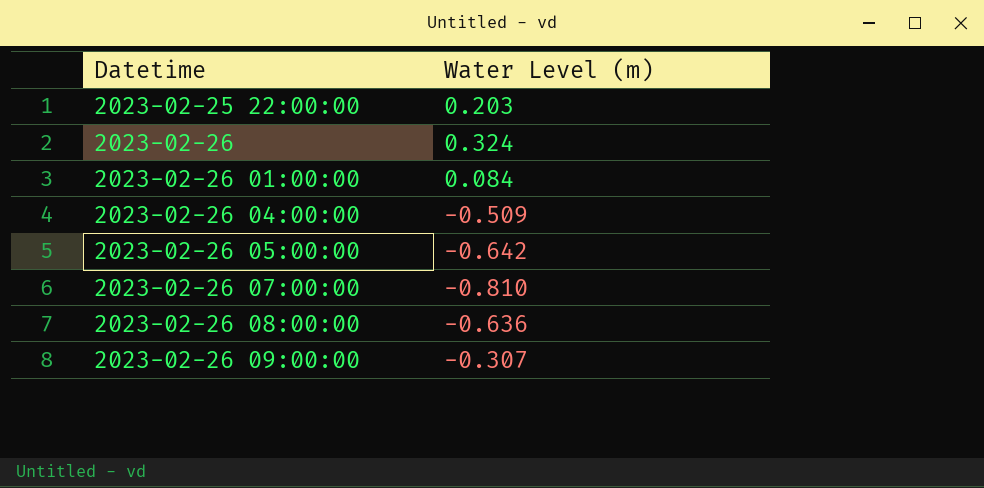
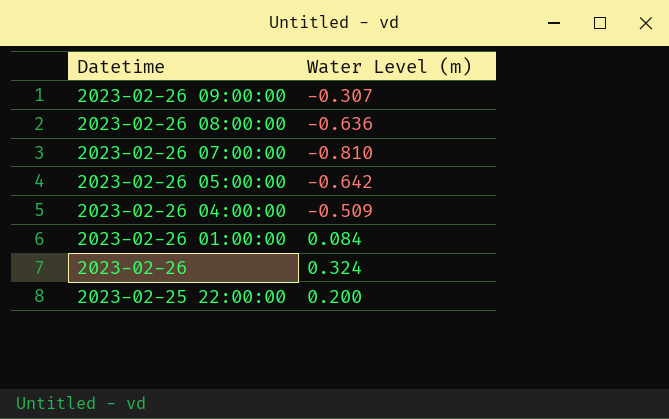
row order: Datetime ascending -> Datetime descending
2023-02-25 22:00:00 | Water Level (m): 0.203 -> 0.200

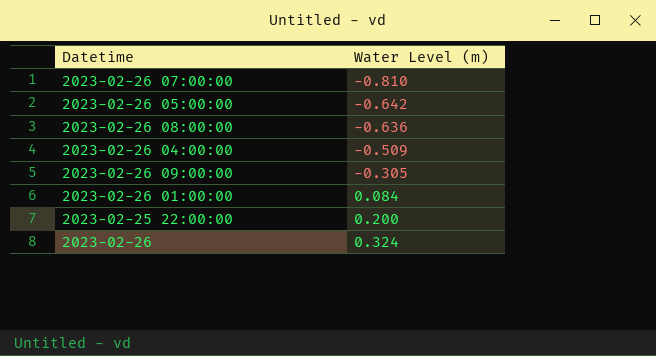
row order: Datetime descending -> Water Level (m) ascending
2023-02-26 09:00:00 | Water Level (m): -0.307 -> -0.305

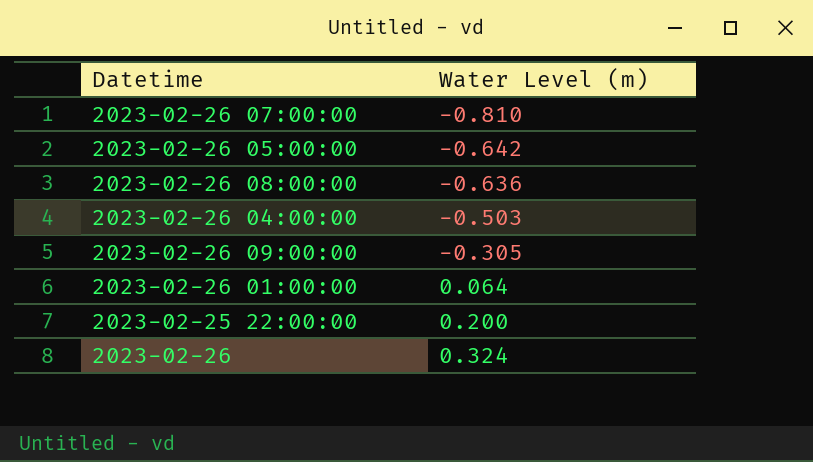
2023-02-26 04:00:00 | Water Level (m): -0.509 -> -0.503
2023-02-26 01:00:00 | Water Level (m): 0.084 -> 0.064

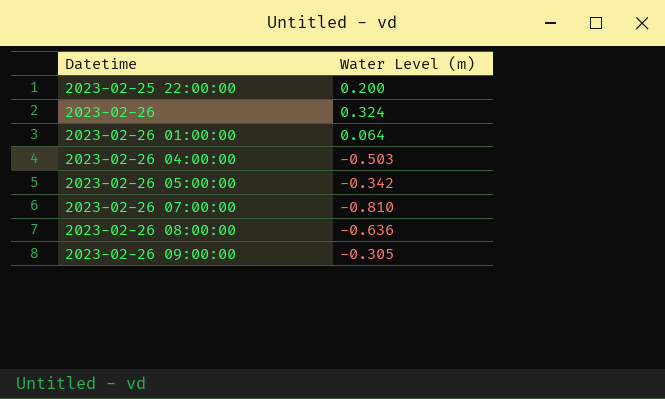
row order: Water Level (m) ascending -> Datetime ascending
2023-02-26 05:00:00 | Water Level (m): -0.642 -> -0.342

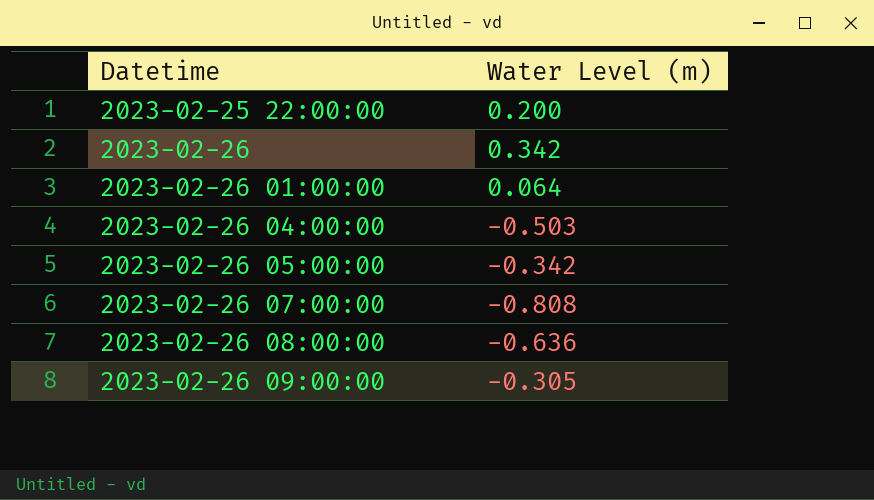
2023-02-26 | Water Level (m): 0.324 -> 0.342
2023-02-26 07:00:00 | Water Level (m): -0.810 -> -0.808

